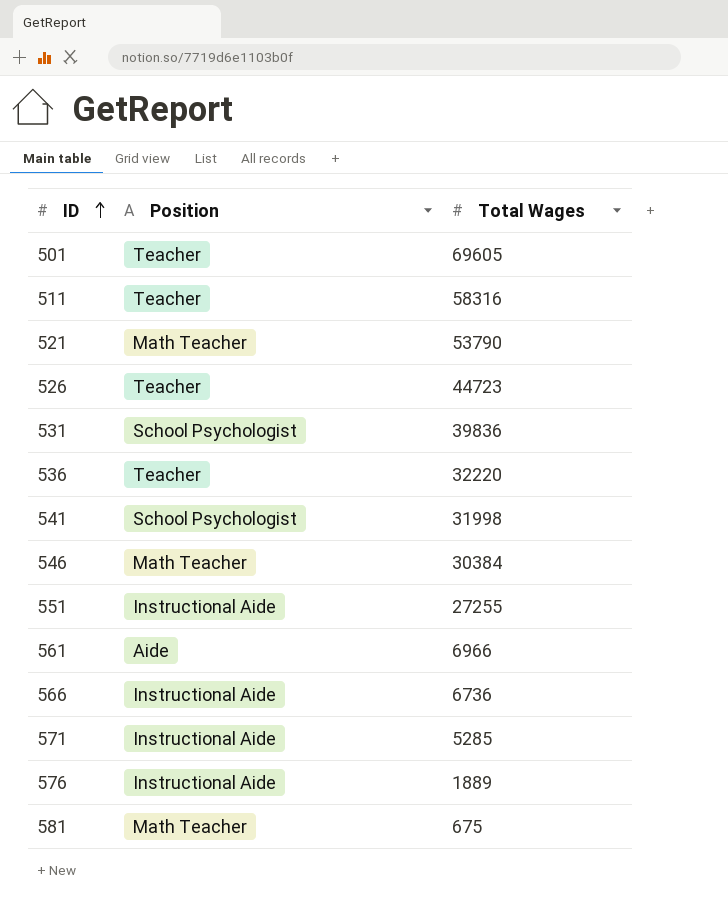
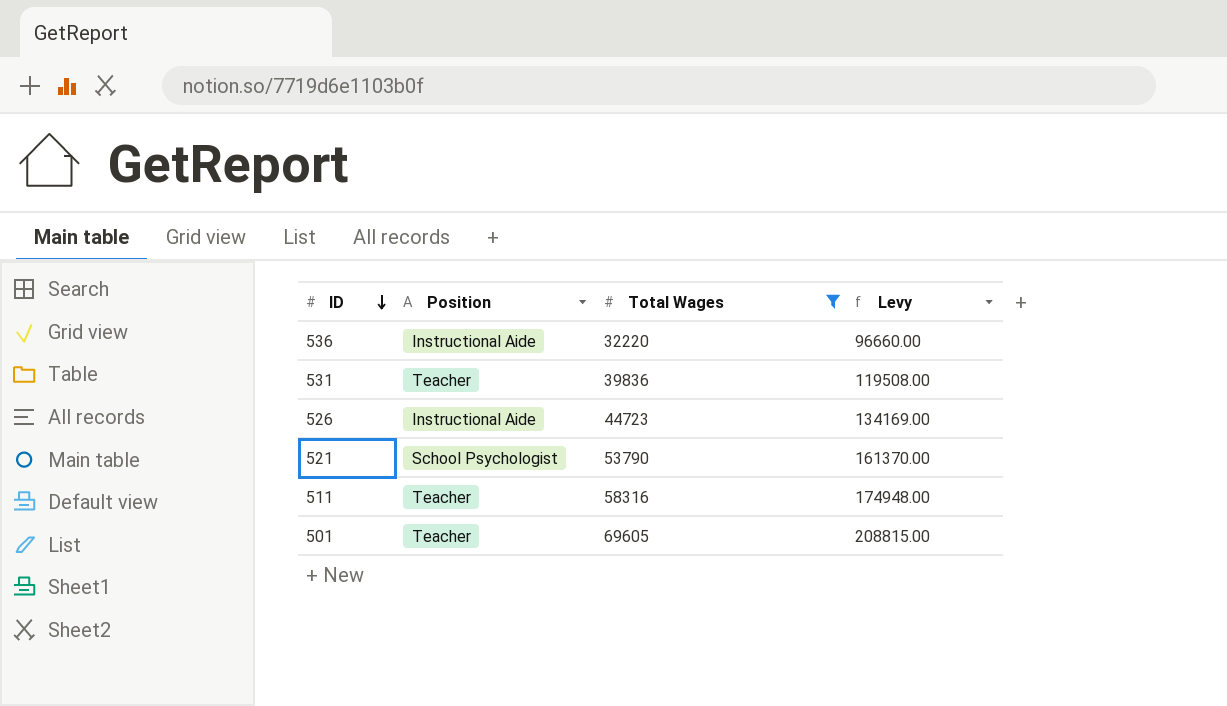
filter: none -> Total Wages >= 32220
row order: ID ascending -> ID descending
column Levy | formula: none -> [Total Wages] * 3
536 | Position: Teacher -> Instructional Aide
531 | Position: School Psychologist -> Teacher
526 | Position: Teacher -> Instructional Aide
521 | Position: Math Teacher -> School Psychologist

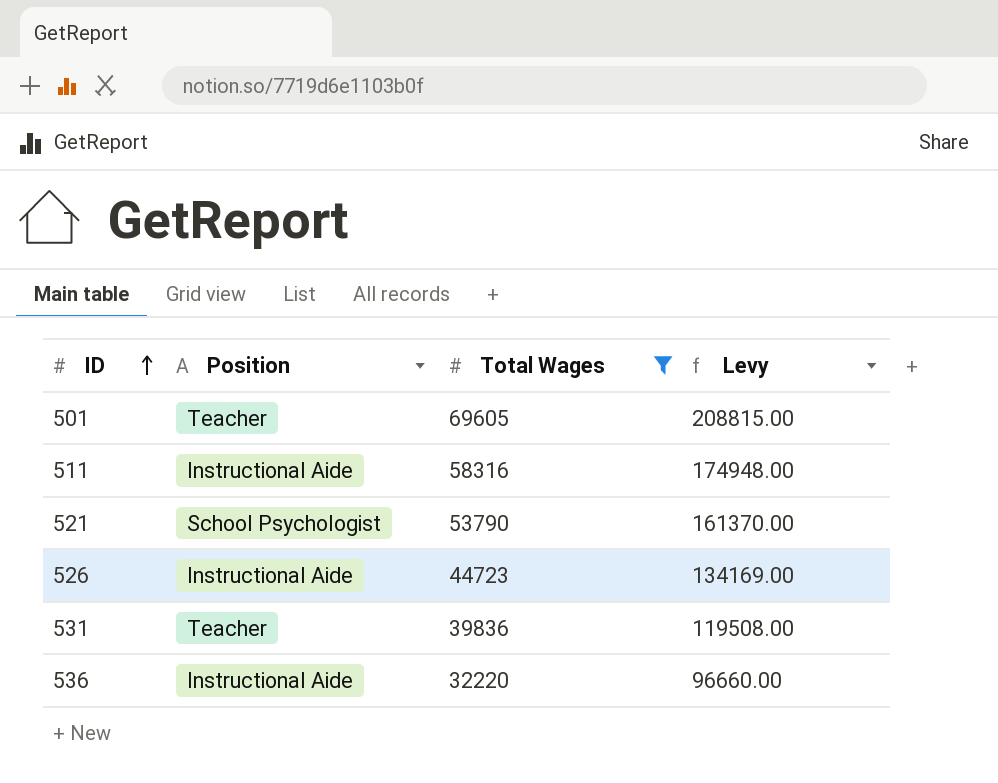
row order: ID descending -> ID ascending
511 | Position: Teacher -> Instructional Aide

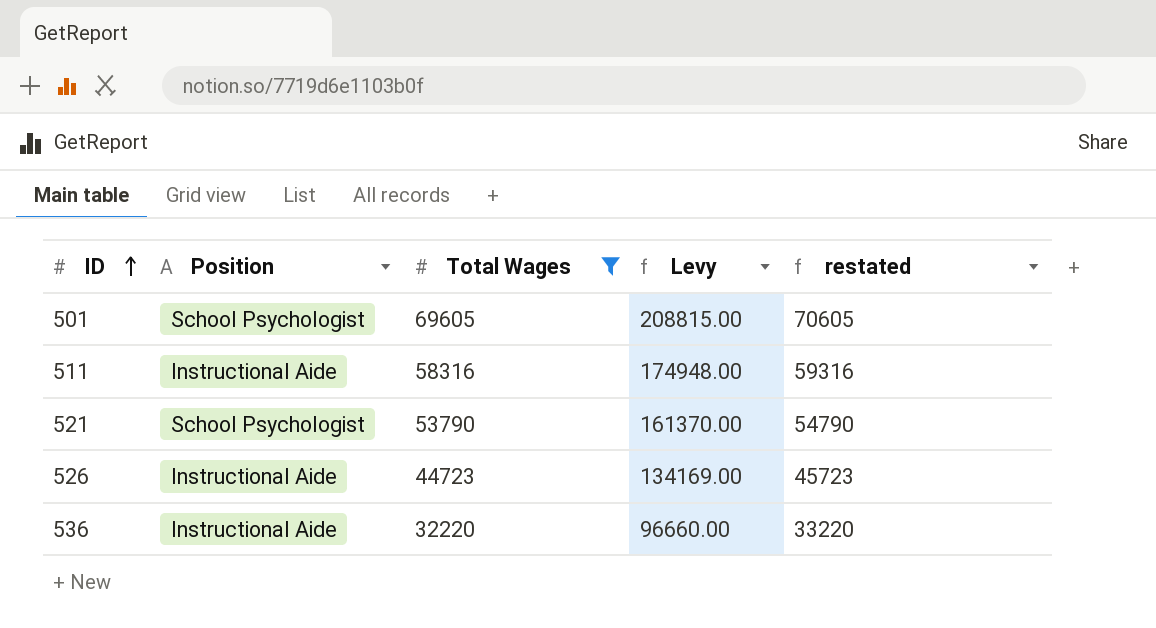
column restated | formula: none -> [Total Wages] + 1000
row 531: Teacher | 39836 | 119508.00 -> none
501 | Position: Teacher -> School Psychologist

